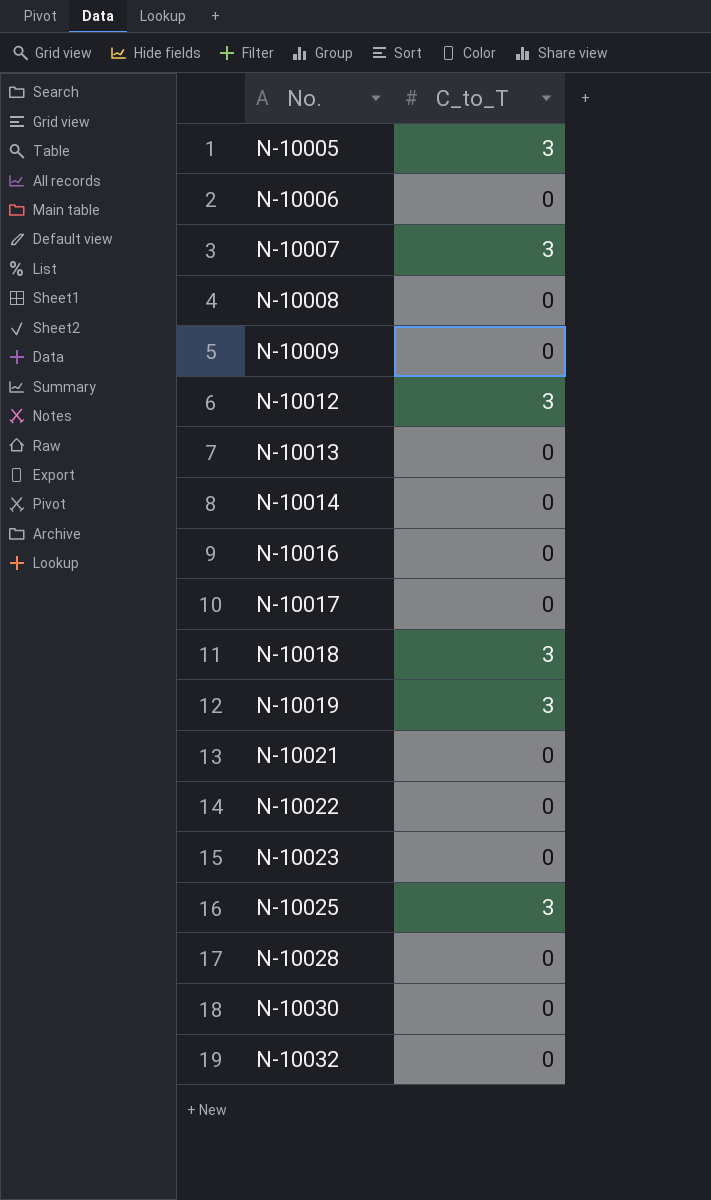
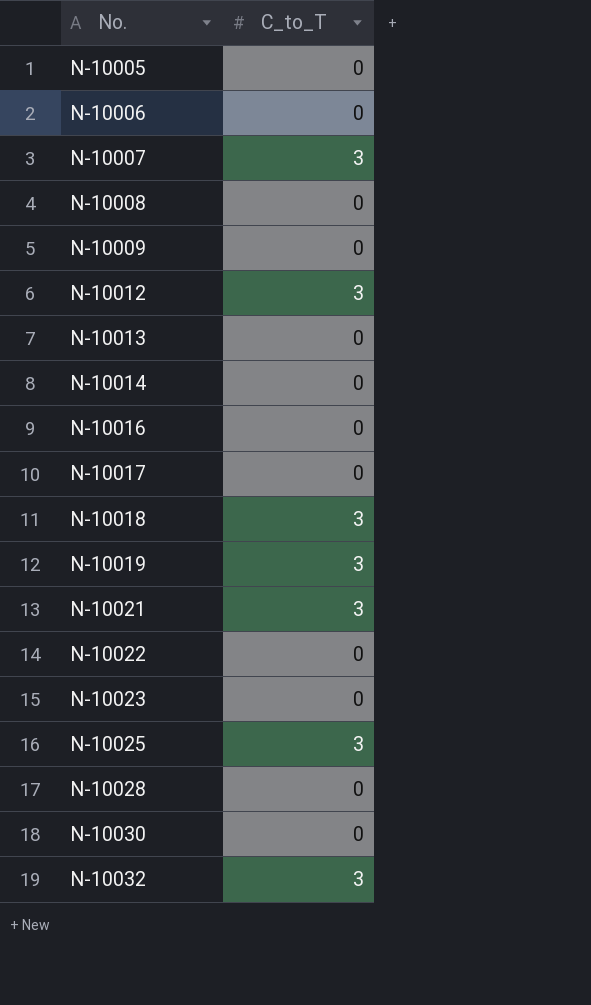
N-10005 | C_to_T: 3 -> 0
N-10021 | C_to_T: 0 -> 3
N-10032 | C_to_T: 0 -> 3

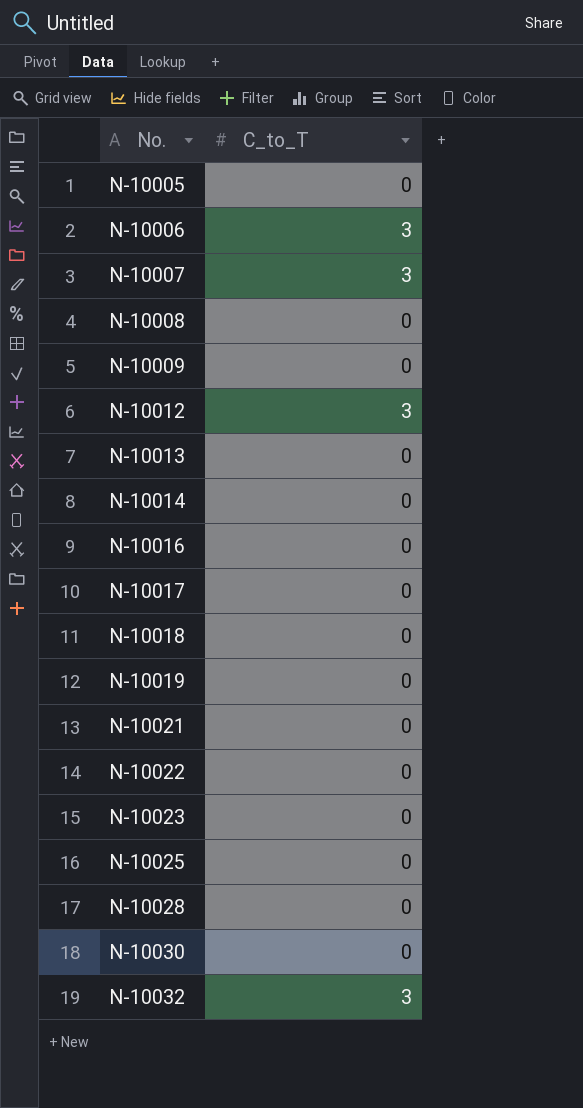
N-10006 | C_to_T: 0 -> 3
N-10018 | C_to_T: 3 -> 0
N-10019 | C_to_T: 3 -> 0
N-10021 | C_to_T: 3 -> 0
N-10025 | C_to_T: 3 -> 0

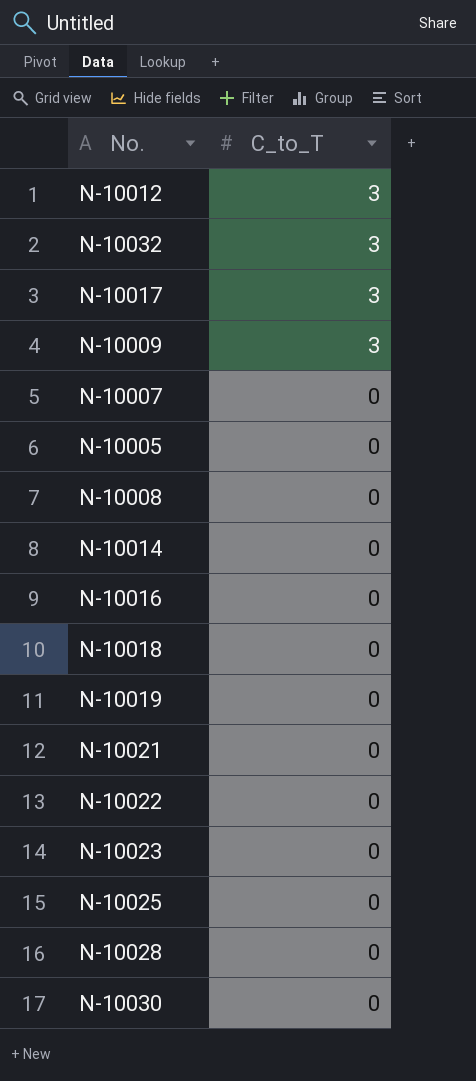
row order: No. ascending -> C_to_T descending
row N-10006: 3 -> none
row N-10013: 0 -> none
N-10017 | C_to_T: 0 -> 3
N-10009 | C_to_T: 0 -> 3
N-10007 | C_to_T: 3 -> 0

